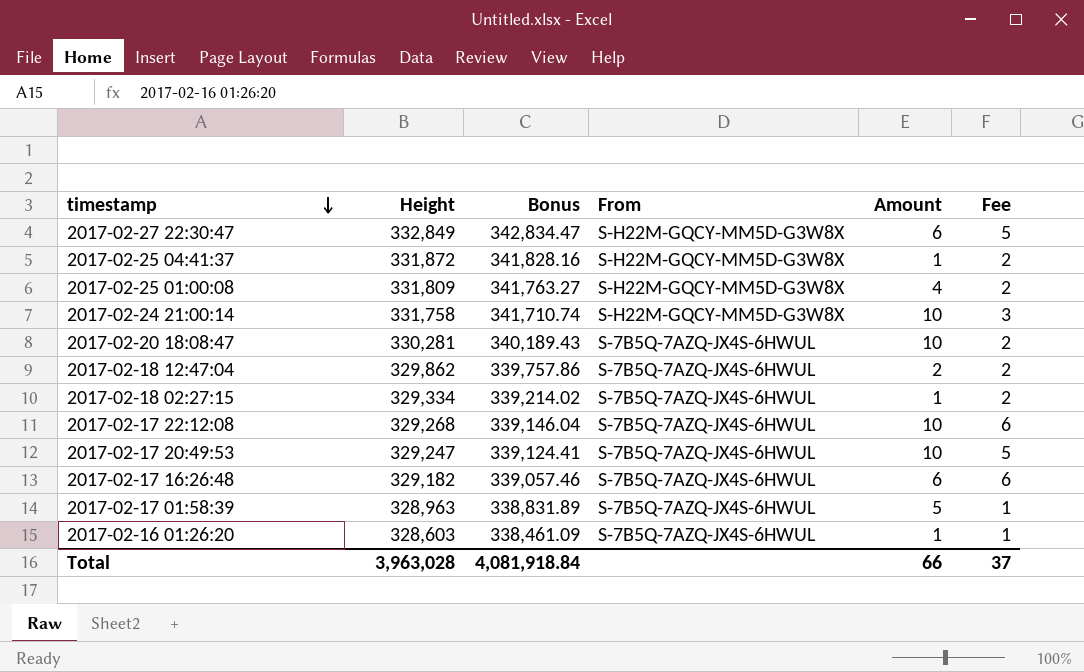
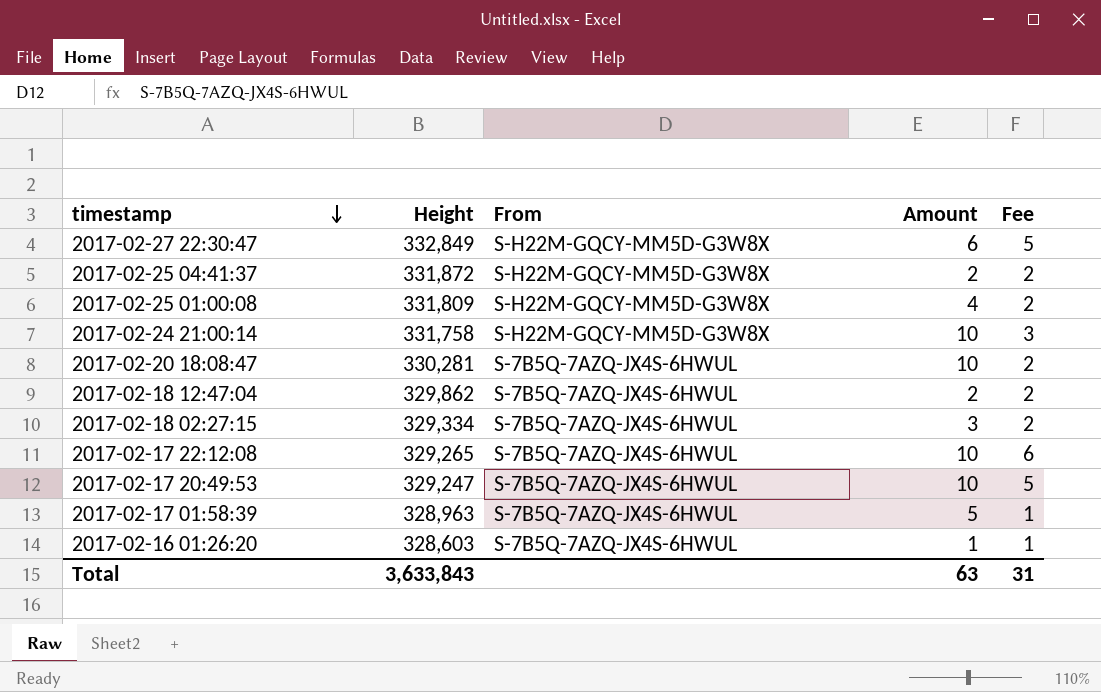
column Bonus | formula: [Height] * 1.03 -> none
row 2017-02-17 16:26:48: 329,182 | 339,057.46 | S-7B5Q-7AZQ-JX4S-6HWUL | 6 | 6 -> none
2017-02-25 04:41:37 | Amount: 1 -> 2
2017-02-18 02:27:15 | Amount: 1 -> 3
2017-02-17 22:12:08 | Height: 329,268 -> 329,265
Total | Height: 3,963,028 -> 3,633,843
Total | Amount: 66 -> 63
Total | Fee: 37 -> 31

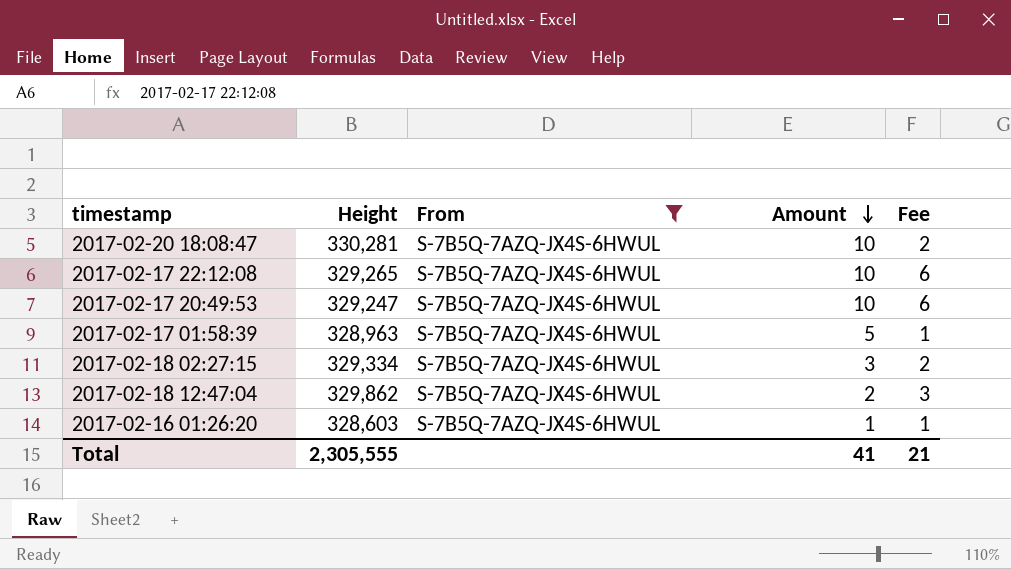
filter: none -> From = S-7B5Q-7AZQ-JX4S-6HWUL
row order: timestamp descending -> Amount descending
2017-02-17 20:49:53 | Fee: 5 -> 6
2017-02-18 12:47:04 | Fee: 2 -> 3
Total | Height: 3,633,843 -> 2,305,555
Total | Amount: 63 -> 41
Total | Fee: 31 -> 21

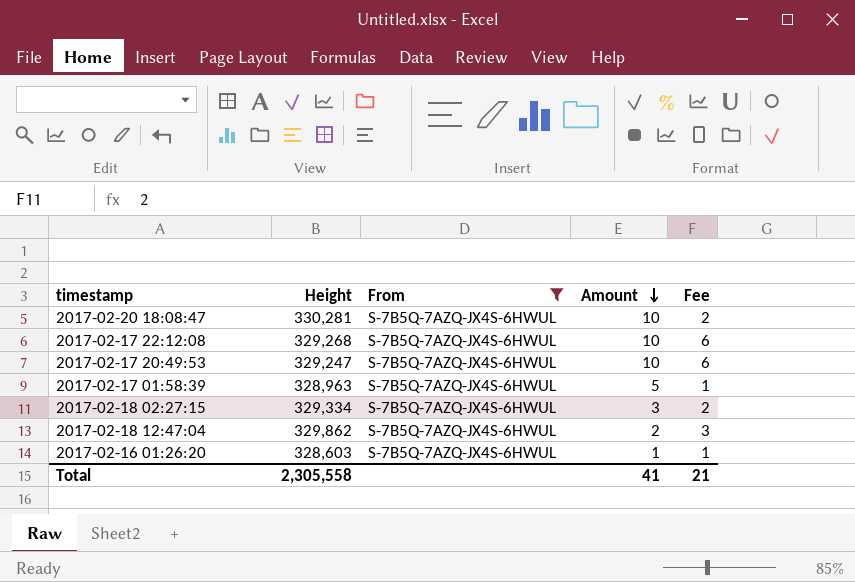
2017-02-17 22:12:08 | Height: 329,265 -> 329,268
Total | Height: 2,305,555 -> 2,305,558

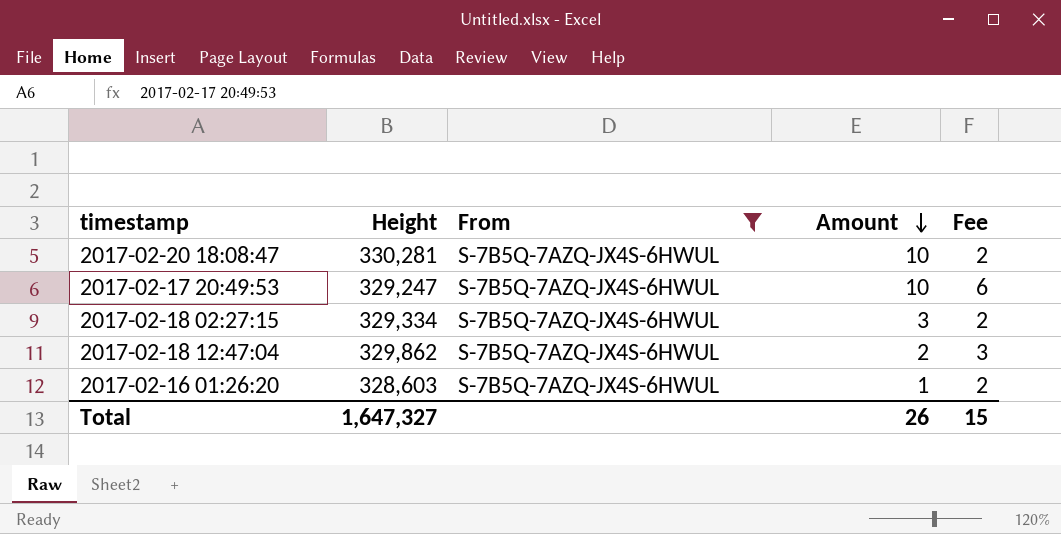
row 2017-02-17 22:12:08: 329,268 | S-7B5Q-7AZQ-JX4S-6HWUL | 10 | 6 -> none
row 2017-02-17 01:58:39: 328,963 | S-7B5Q-7AZQ-JX4S-6HWUL | 5 | 1 -> none
2017-02-16 01:26:20 | Fee: 1 -> 2
Total | Height: 2,305,558 -> 1,647,327
Total | Amount: 41 -> 26
Total | Fee: 21 -> 15

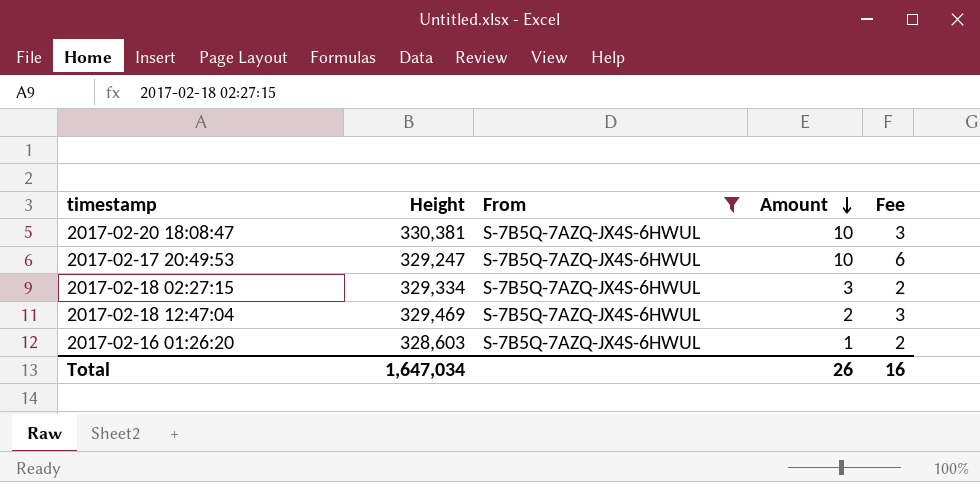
2017-02-20 18:08:47 | Height: 330,281 -> 330,381
2017-02-20 18:08:47 | Fee: 2 -> 3
2017-02-18 12:47:04 | Height: 329,862 -> 329,469
Total | Height: 1,647,327 -> 1,647,034
Total | Fee: 15 -> 16

